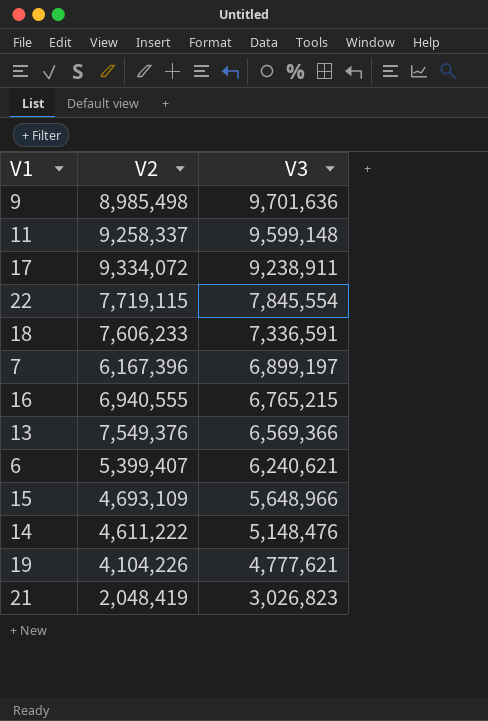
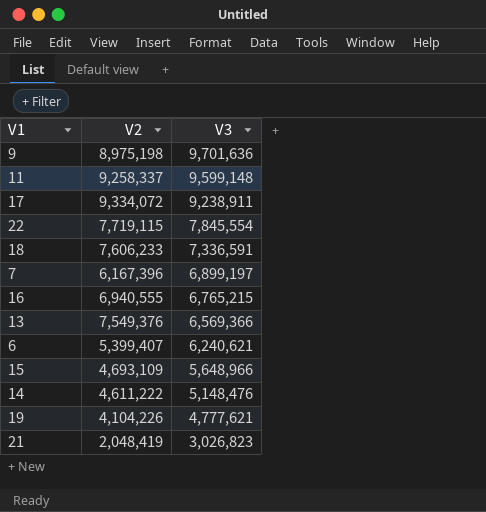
9 | V2: 8,985,498 -> 8,975,198

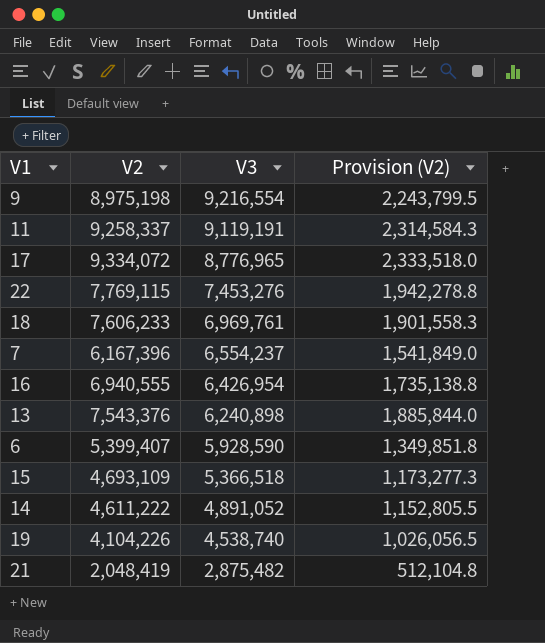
column Provision (V2) | formula: none -> [V2] * 0.25
9 | V3: 9,701,636 -> 9,216,554
11 | V3: 9,599,148 -> 9,119,191
17 | V3: 9,238,911 -> 8,776,965
22 | V2: 7,719,115 -> 7,769,115
22 | V3: 7,845,554 -> 7,453,276
18 | V3: 7,336,591 -> 6,969,761
7 | V3: 6,899,197 -> 6,554,237
16 | V3: 6,765,215 -> 6,426,954
13 | V2: 7,549,376 -> 7,543,376
13 | V3: 6,569,366 -> 6,240,898
6 | V3: 6,240,621 -> 5,928,590
15 | V3: 5,648,966 -> 5,366,518
14 | V3: 5,148,476 -> 4,891,052
19 | V3: 4,777,621 -> 4,538,740
21 | V3: 3,026,823 -> 2,875,482

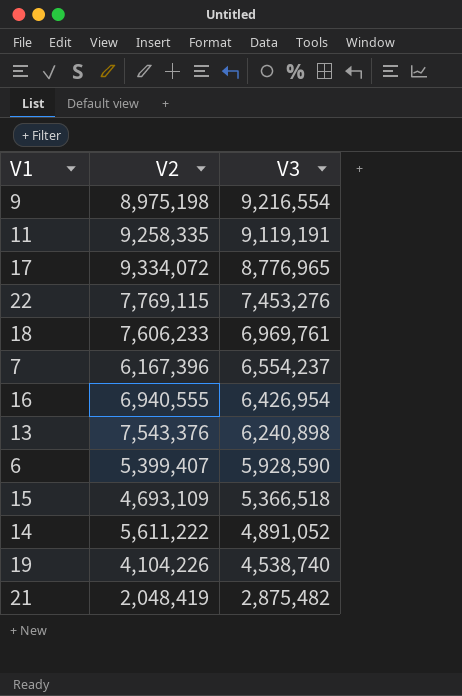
column Provision (V2) | formula: [V2] * 0.25 -> none
11 | V2: 9,258,337 -> 9,258,335
14 | V2: 4,611,222 -> 5,611,222

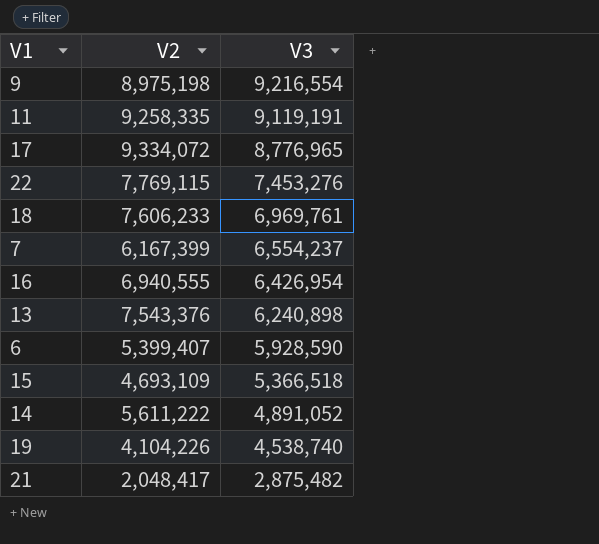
7 | V2: 6,167,396 -> 6,167,399
21 | V2: 2,048,419 -> 2,048,417

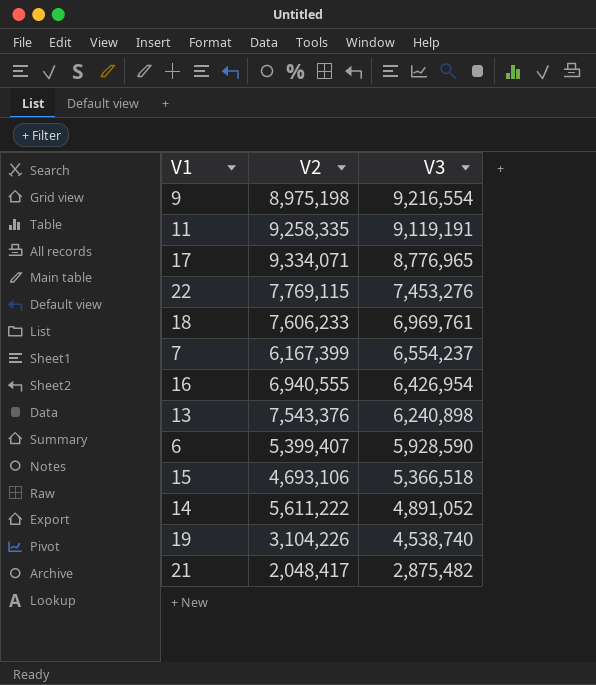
17 | V2: 9,334,072 -> 9,334,071
15 | V2: 4,693,109 -> 4,693,106
19 | V2: 4,104,226 -> 3,104,226

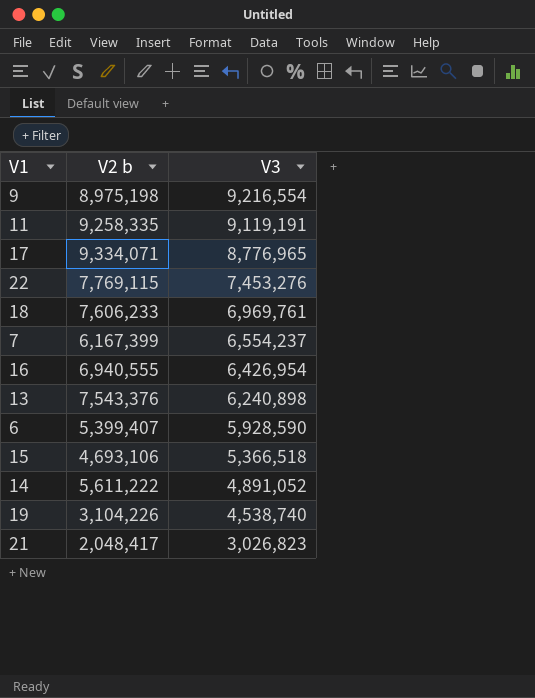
column name: V2 -> V2 b
21 | V3: 2,875,482 -> 3,026,823

